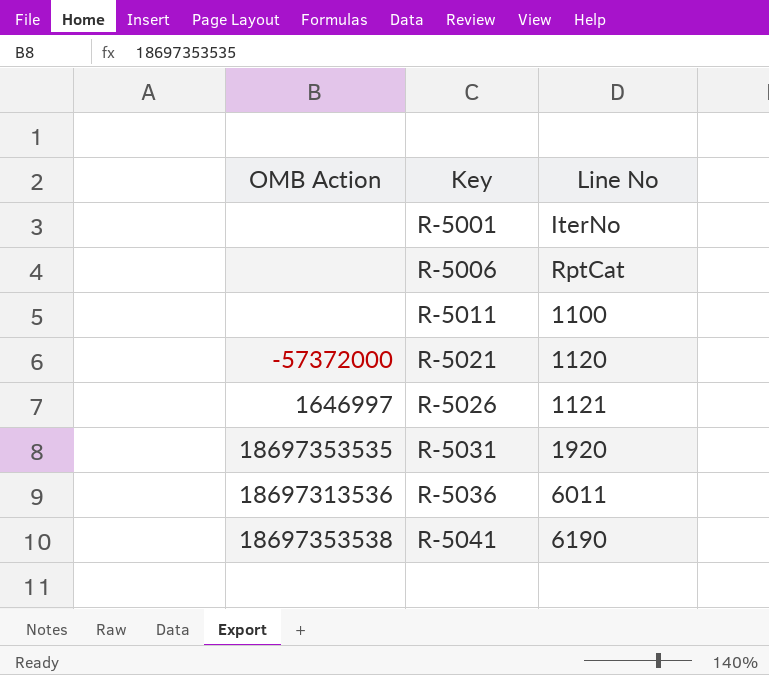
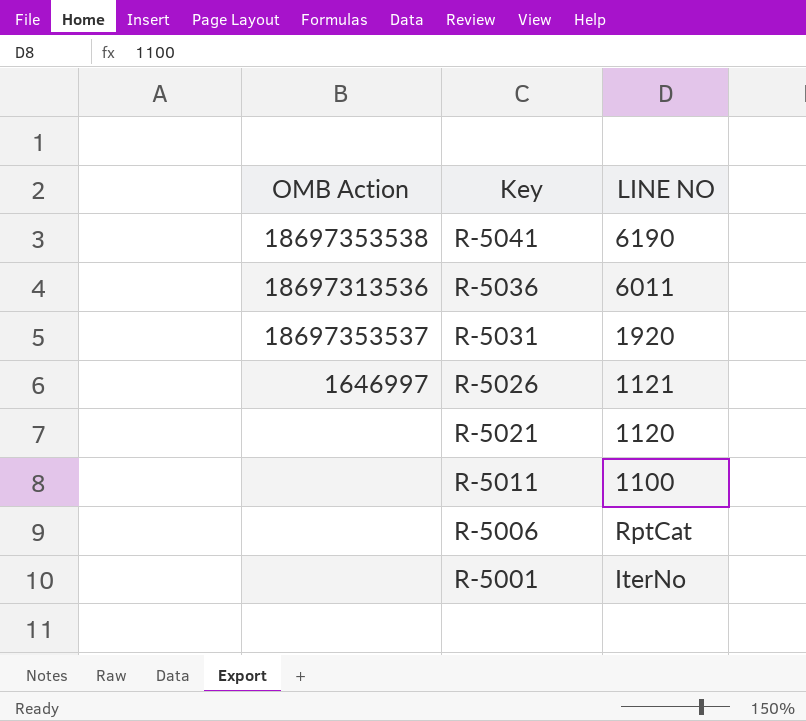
row order: Key ascending -> Key descending
column name: Line No -> LINE NO
R-5031 | OMB Action: 18697353535 -> 18697353537
R-5021 | OMB Action: -57372000 -> none

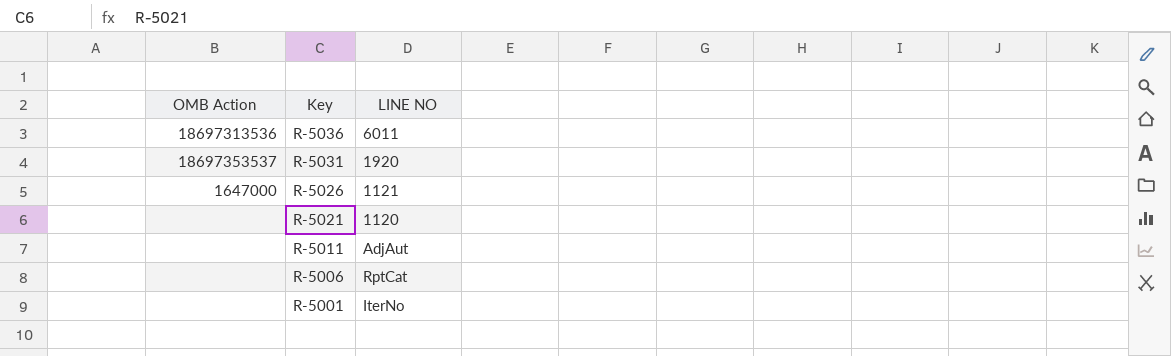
row R-5041: 18697353538 | 6190 -> none
R-5026 | OMB Action: 1646997 -> 1647000
R-5011 | LINE NO: 1100 -> AdjAut

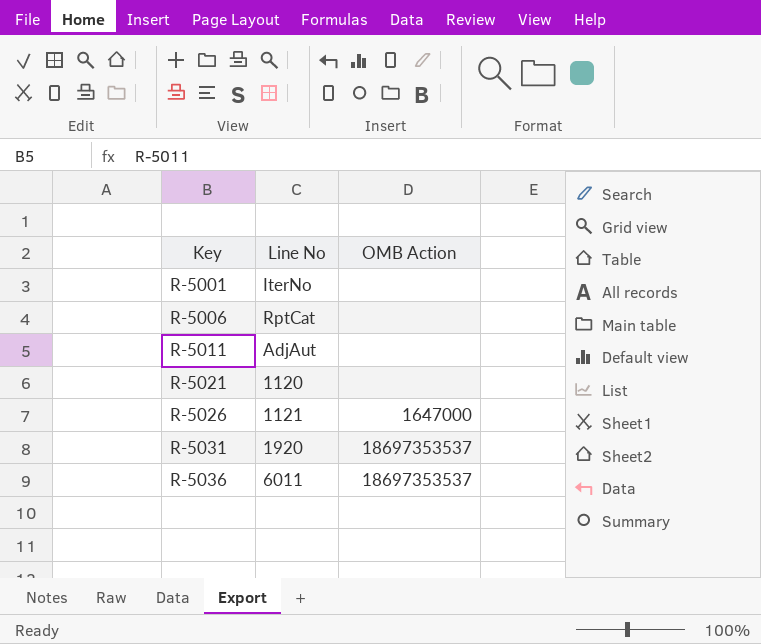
row order: Key descending -> Key ascending
column name: LINE NO -> Line No
column OMB Action | position: 1 -> 3
R-5036 | OMB Action: 18697313536 -> 18697353537

